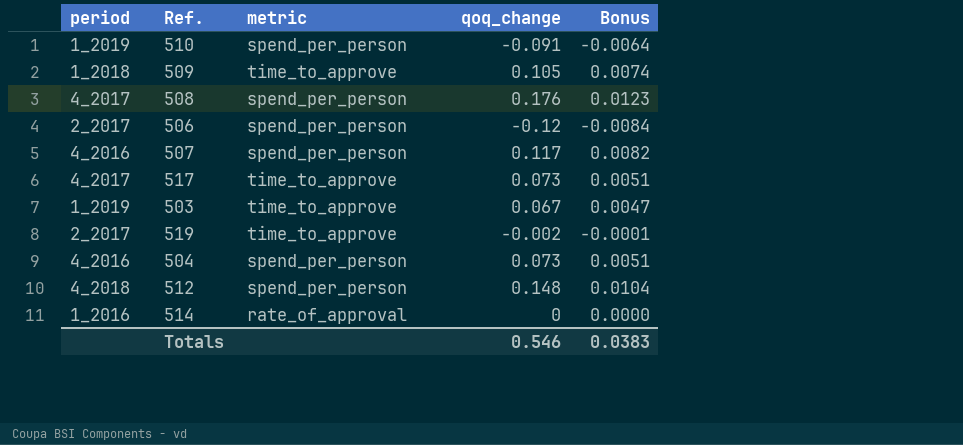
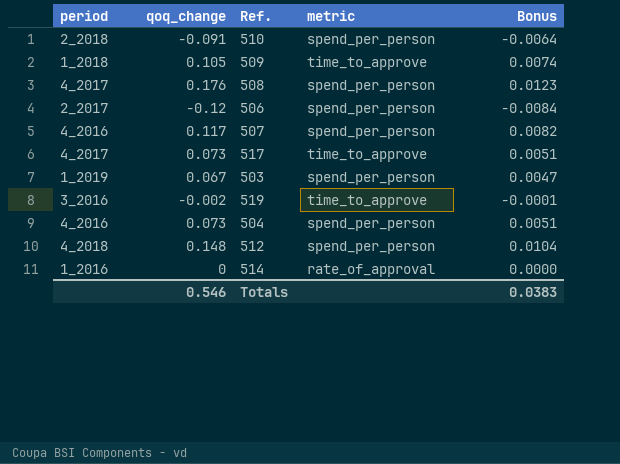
column qoq_change | position: 4 -> 2
510 | period: 1_2019 -> 2_2018
503 | metric: time_to_approve -> spend_per_person
519 | period: 2_2017 -> 3_2016

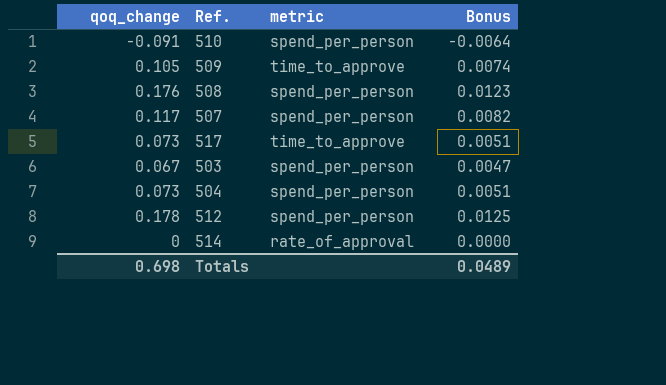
column period | position: 1 -> none
row 506: 2_2017 | -0.12 | spend_per_person | -0.0084 -> none
row 519: 3_2016 | -0.002 | time_to_approve | -0.0001 -> none
512 | qoq_change: 0.148 -> 0.178
512 | Bonus: 0.0104 -> 0.0125
Totals | qoq_change: 0.546 -> 0.698
Totals | Bonus: 0.0383 -> 0.0489

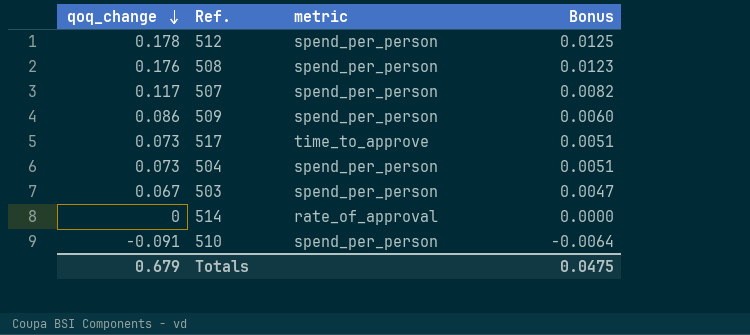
row order: none -> qoq_change descending
509 | qoq_change: 0.105 -> 0.086
509 | metric: time_to_approve -> spend_per_person
509 | Bonus: 0.0074 -> 0.0060
Totals | qoq_change: 0.698 -> 0.679
Totals | Bonus: 0.0489 -> 0.0475

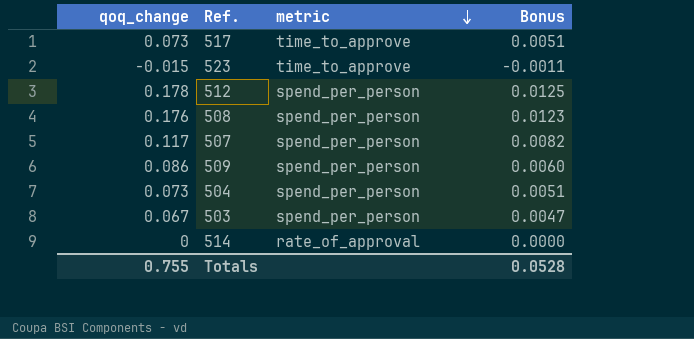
row order: qoq_change descending -> metric descending
row 510: -0.091 | spend_per_person | -0.0064 -> none
row 523: none -> -0.015 | time_to_approve | -0.0011
Totals | qoq_change: 0.679 -> 0.755
Totals | Bonus: 0.0475 -> 0.0528

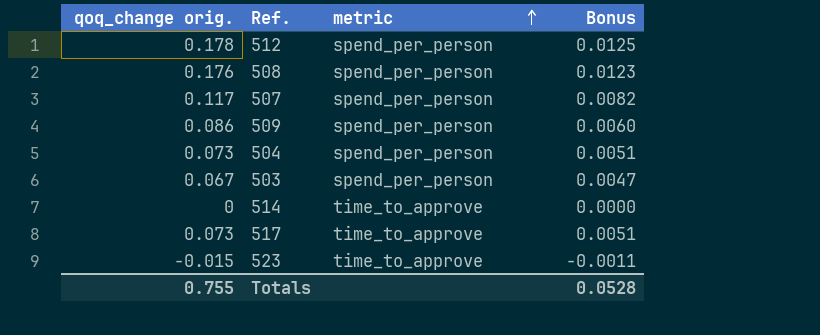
row order: metric descending -> metric ascending
column name: qoq_change -> qoq_change orig.
514 | metric: rate_of_approval -> time_to_approve

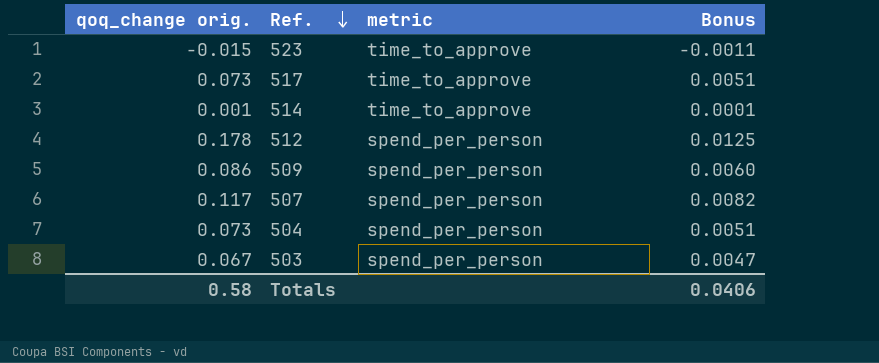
row order: metric ascending -> Ref. descending
row 508: 0.176 | spend_per_person | 0.0123 -> none
514 | qoq_change orig.: 0 -> 0.001
514 | Bonus: 0.0000 -> 0.0001
Totals | qoq_change orig.: 0.755 -> 0.58
Totals | Bonus: 0.0528 -> 0.0406

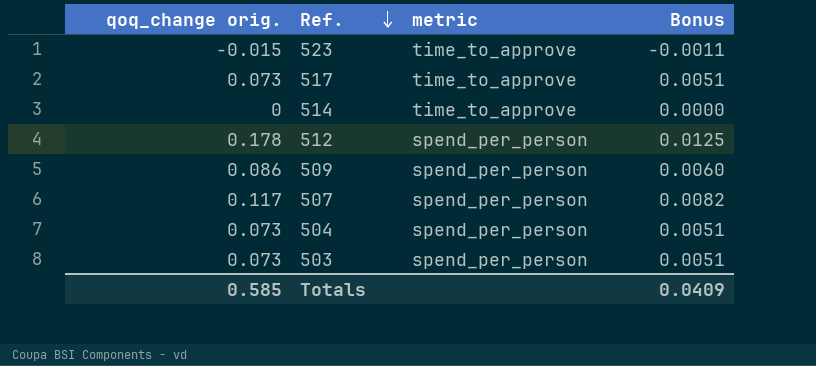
514 | qoq_change orig.: 0.001 -> 0
514 | Bonus: 0.0001 -> 0.0000
503 | qoq_change orig.: 0.067 -> 0.073
503 | Bonus: 0.0047 -> 0.0051
Totals | qoq_change orig.: 0.58 -> 0.585
Totals | Bonus: 0.0406 -> 0.0409

